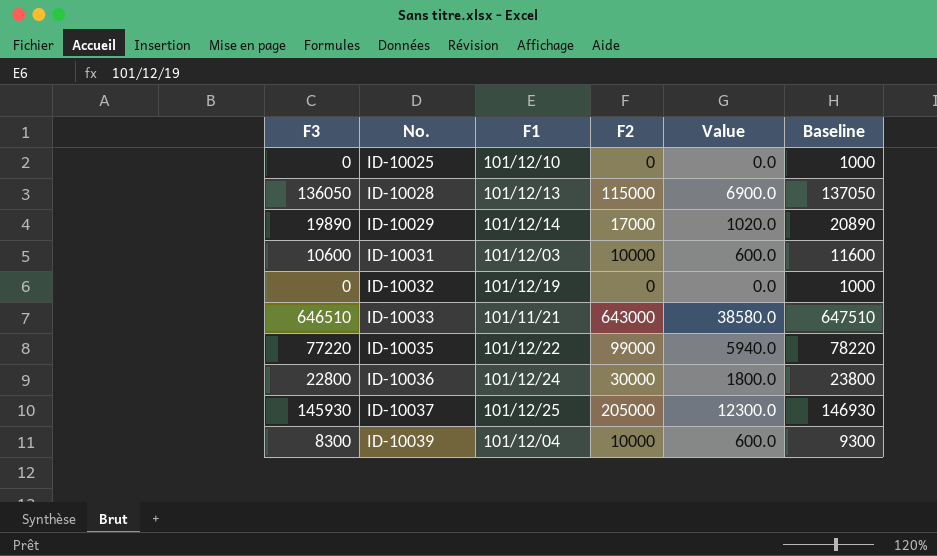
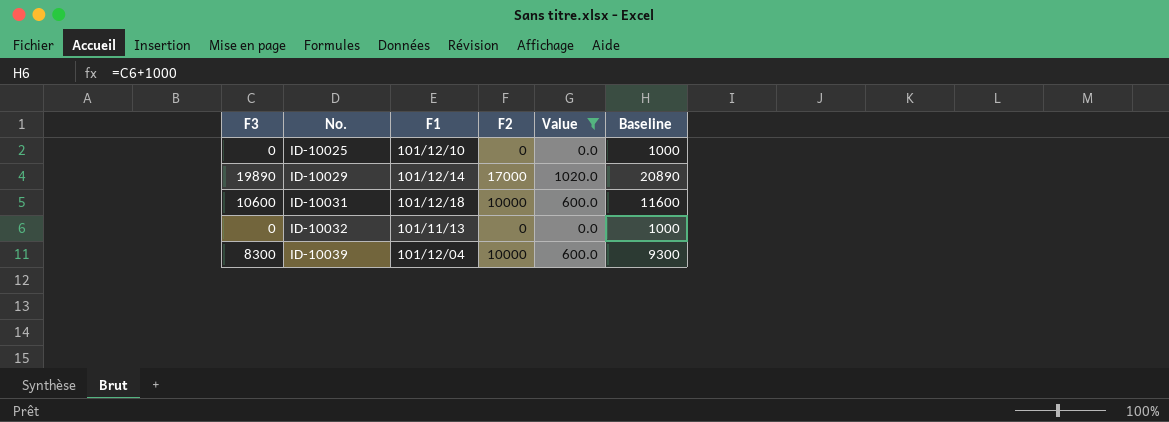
filter: none -> Value <= 1020.0
ID-10031 | F1: 101/12/03 -> 101/12/18
ID-10032 | F1: 101/12/19 -> 101/11/13

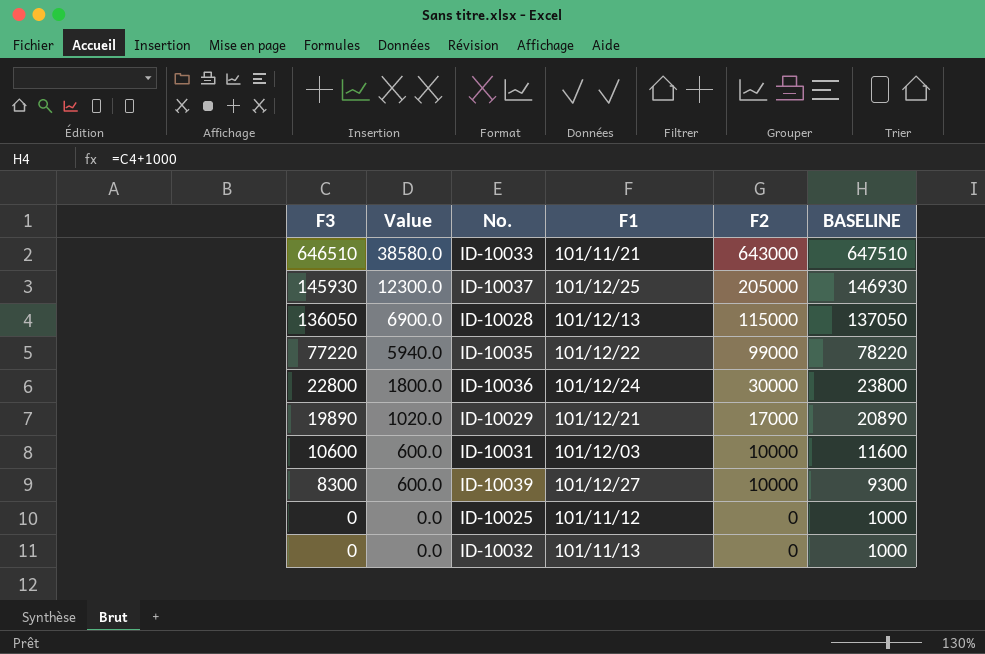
filter: Value <= 1020.0 -> none
row order: No. ascending -> F3 descending
column Value | position: 5 -> 2
column name: Baseline -> BASELINE
ID-10029 | F1: 101/12/14 -> 101/12/21
ID-10031 | F1: 101/12/18 -> 101/12/03
ID-10039 | F1: 101/12/04 -> 101/12/27
ID-10025 | F1: 101/12/10 -> 101/11/12

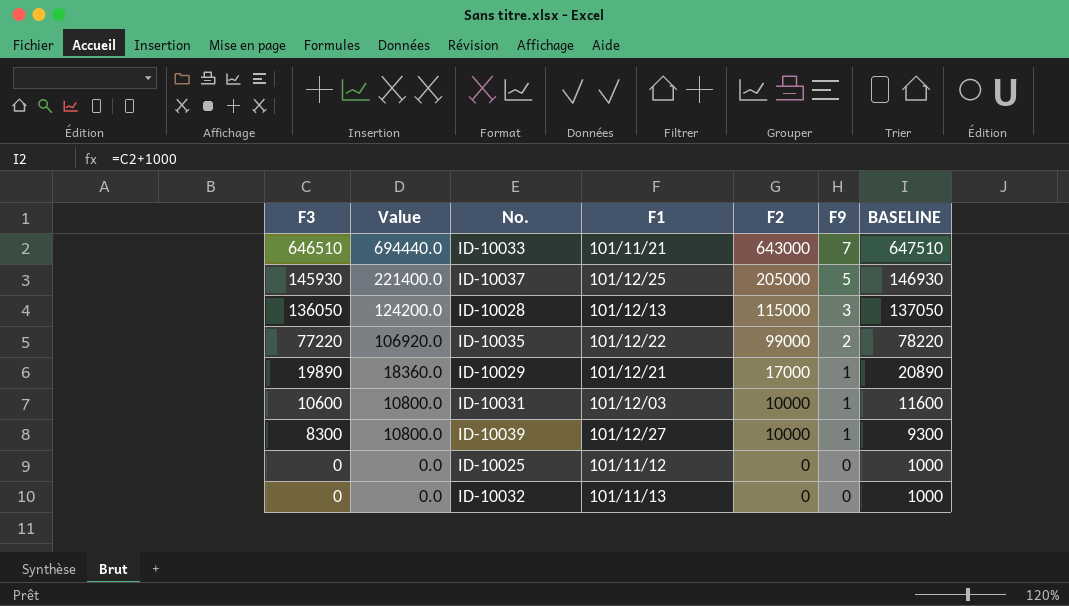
column Value | formula: [F2] * 0.06 -> [F2] * 1.08
column F9 | position: none -> 6
row ID-10036: 22800 | 1800.0 | 101/12/24 | 30000 | 23800 -> none

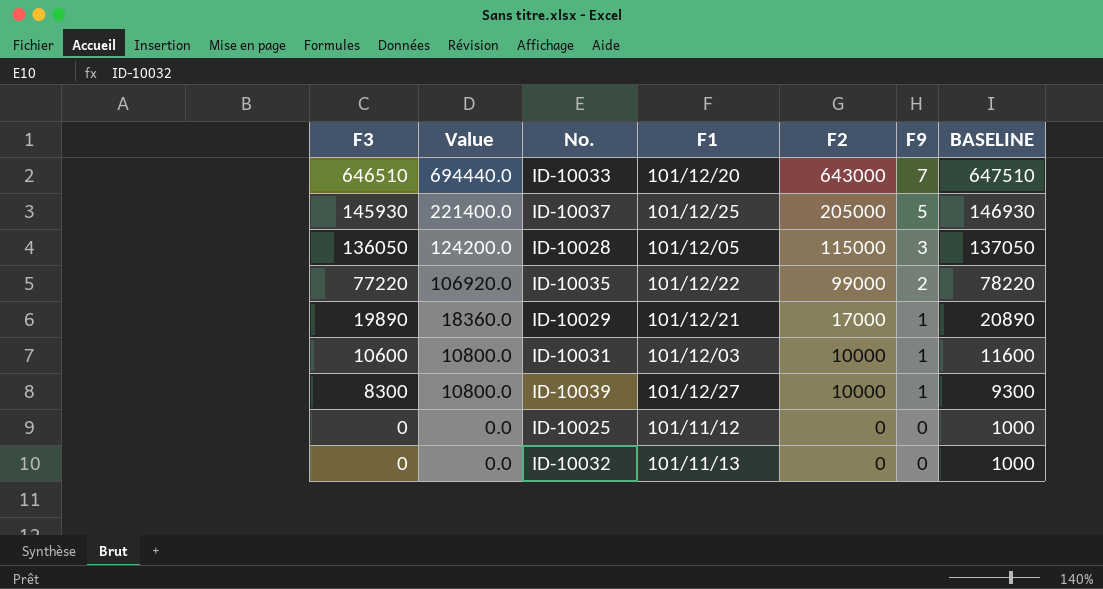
ID-10033 | F1: 101/11/21 -> 101/12/20
ID-10028 | F1: 101/12/13 -> 101/12/05

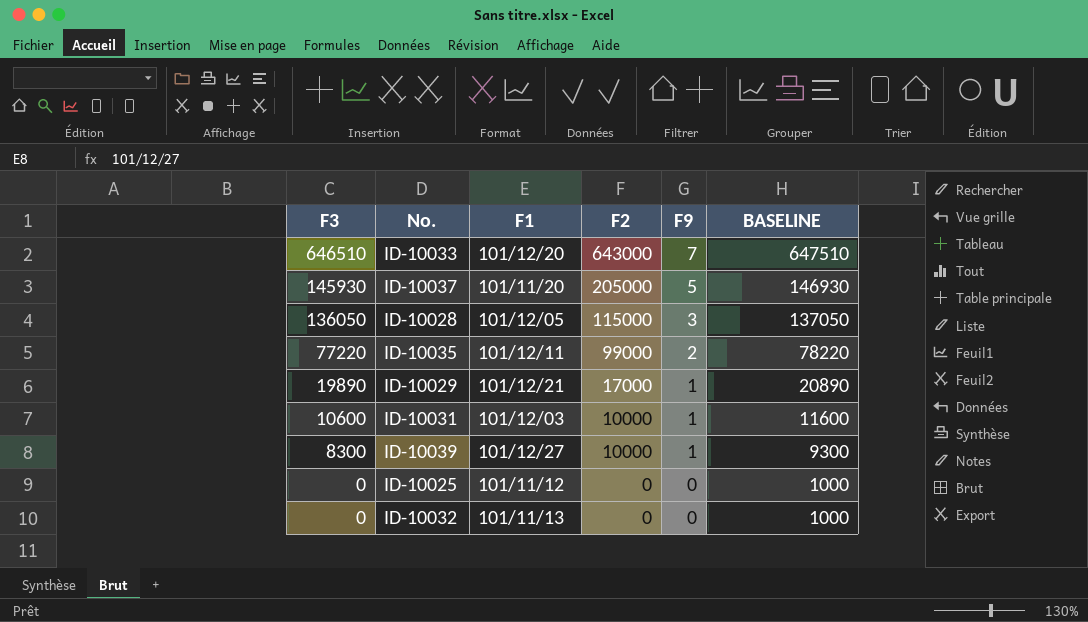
column Value | formula: [F2] * 1.08 -> none
ID-10037 | F1: 101/12/25 -> 101/11/20
ID-10035 | F1: 101/12/22 -> 101/12/11

